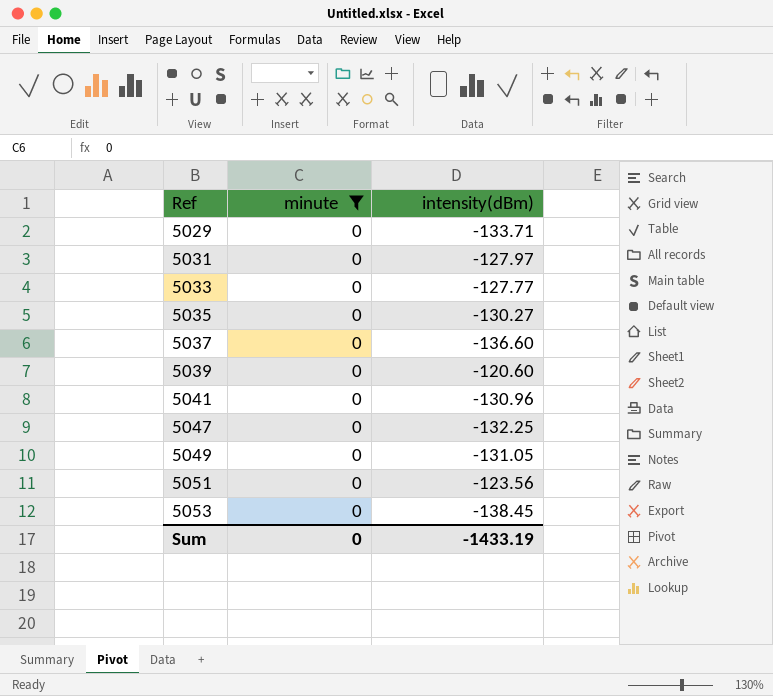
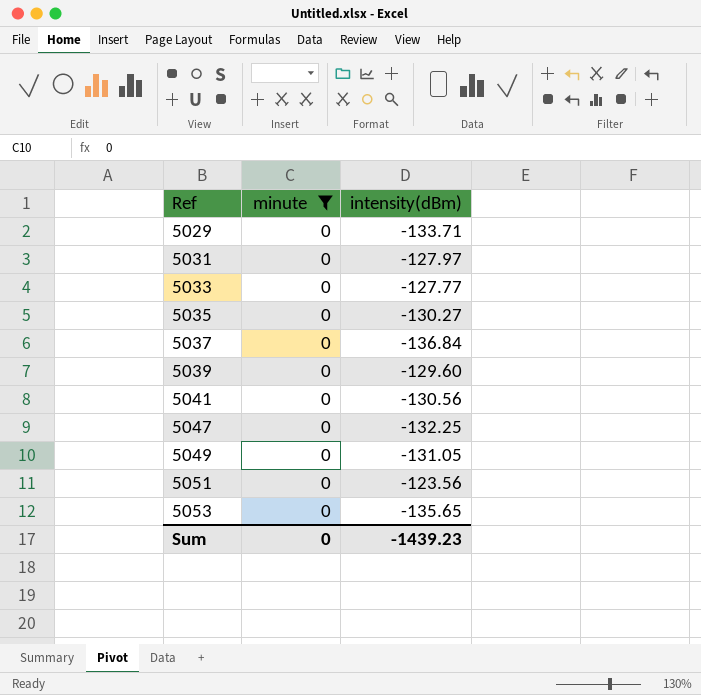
5037 | intensity(dBm): -136.60 -> -136.84
5039 | intensity(dBm): -120.60 -> -129.60
5041 | intensity(dBm): -130.96 -> -130.56
5053 | intensity(dBm): -138.45 -> -135.65
Sum | intensity(dBm): -1433.19 -> -1439.23

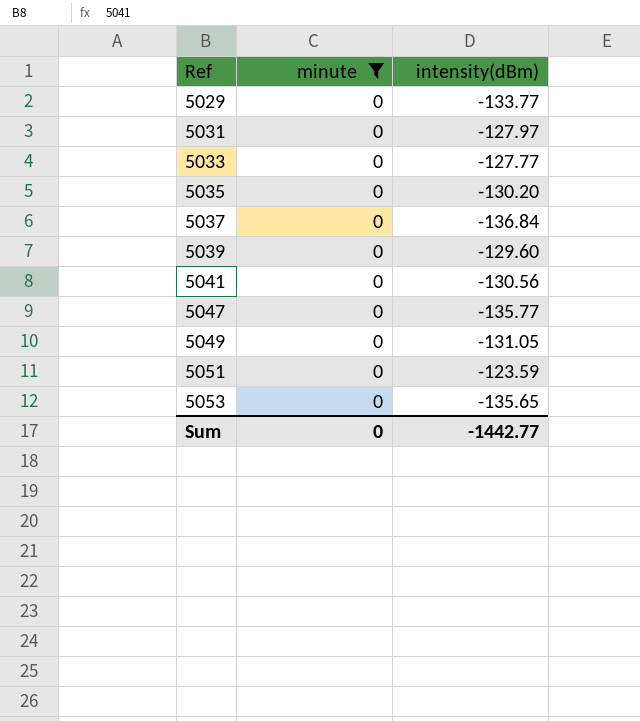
5029 | intensity(dBm): -133.71 -> -133.77
5035 | intensity(dBm): -130.27 -> -130.20
5047 | intensity(dBm): -132.25 -> -135.77
5051 | intensity(dBm): -123.56 -> -123.59
Sum | intensity(dBm): -1439.23 -> -1442.77

